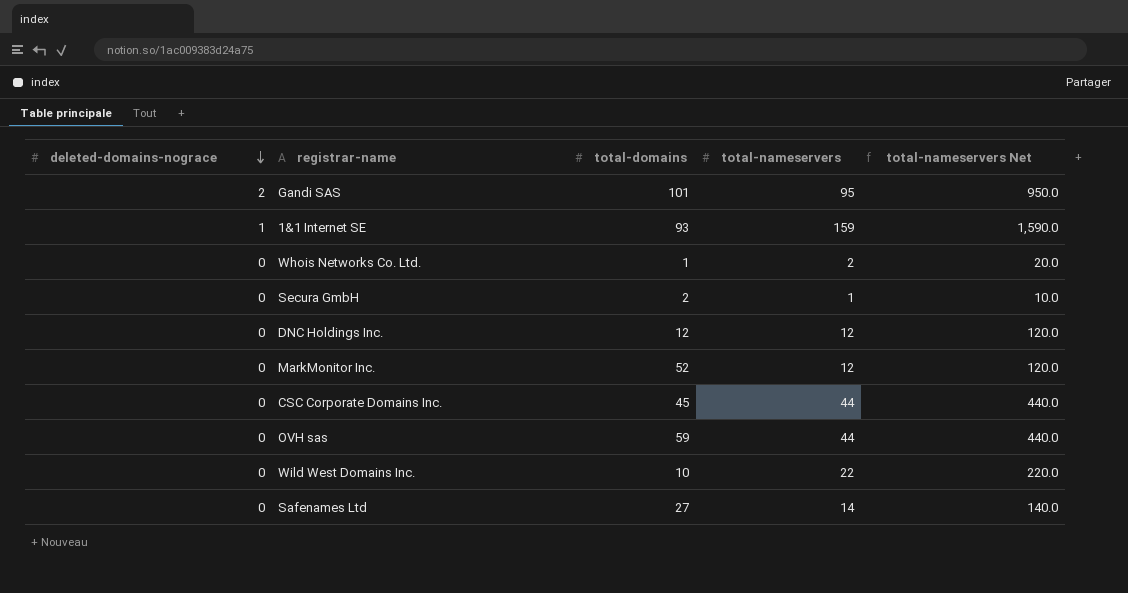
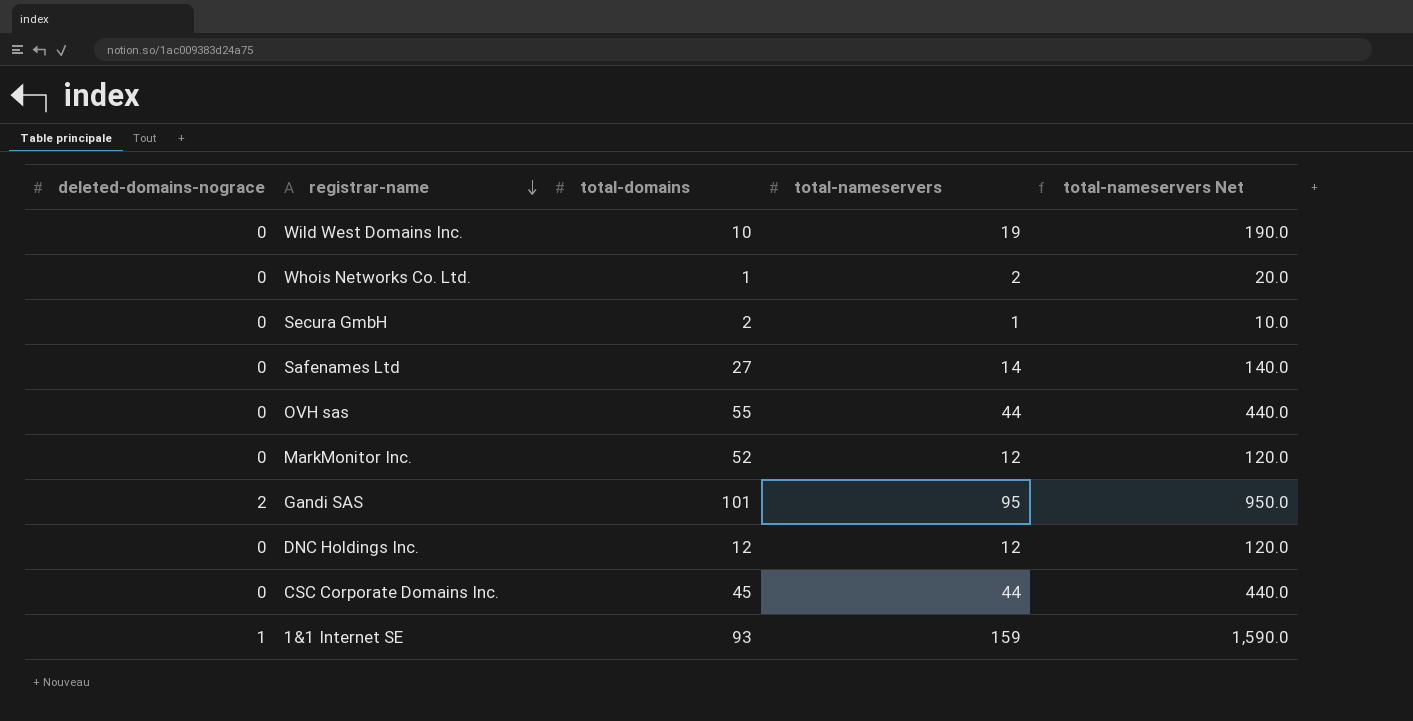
row order: deleted-domains-nograce descending -> registrar-name descending
Wild West Domains Inc. | total-nameservers: 22 -> 19
Wild West Domains Inc. | total-nameservers Net: 220.0 -> 190.0
OVH sas | total-domains: 59 -> 55

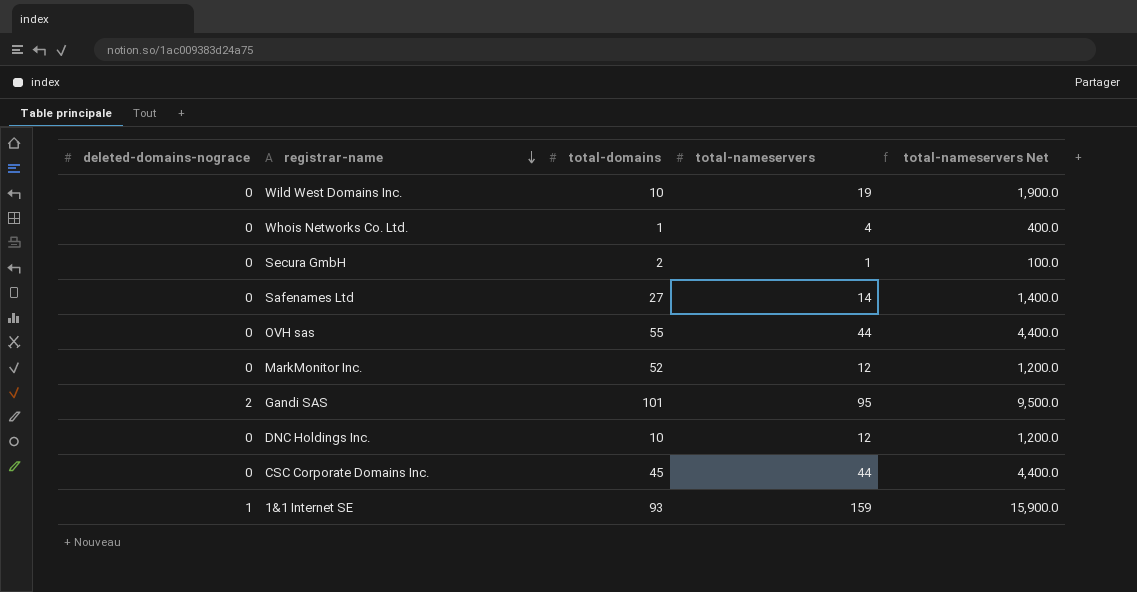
column total-nameservers Net | formula: [total-nameservers] * 10 -> [total-nameservers] * 100
Whois Networks Co. Ltd. | total-nameservers: 2 -> 4
DNC Holdings Inc. | total-domains: 12 -> 10

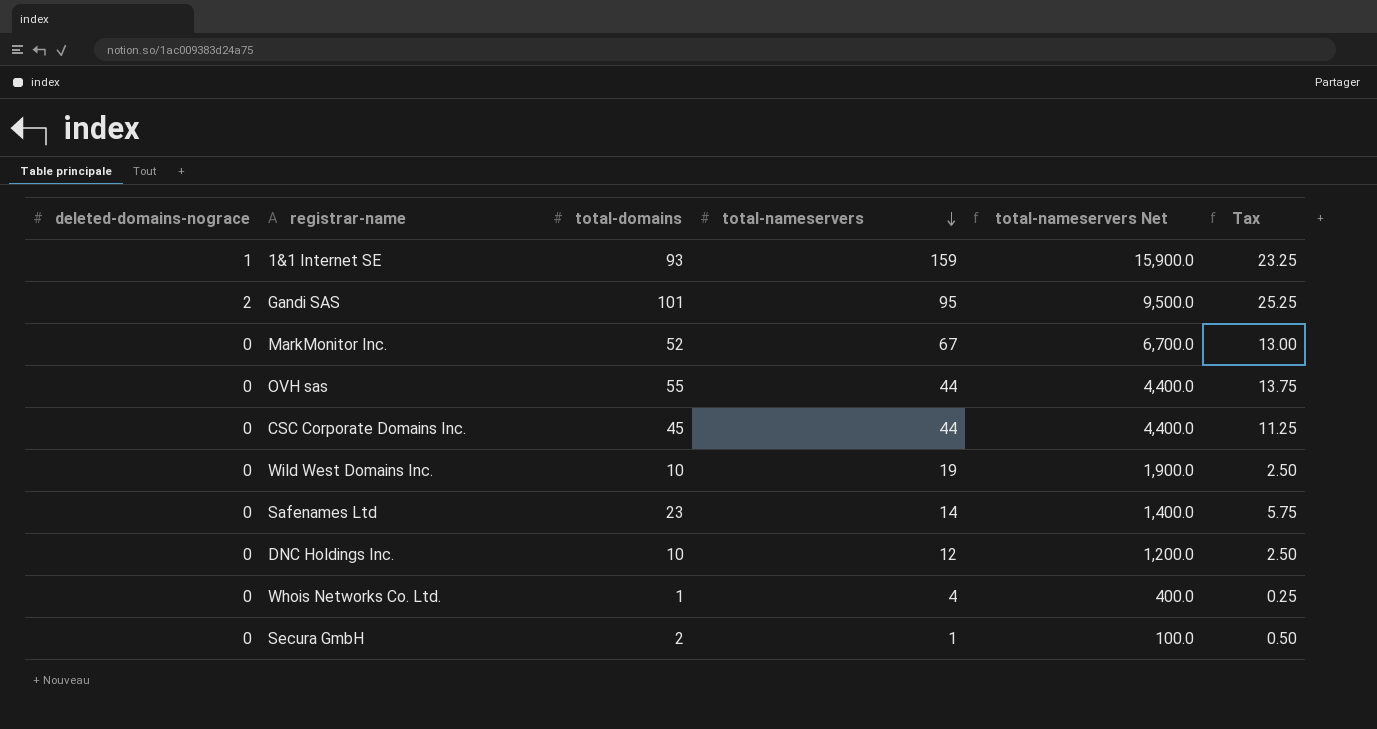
row order: registrar-name descending -> total-nameservers descending
column Tax | formula: none -> [total-domains] * 0.25
MarkMonitor Inc. | total-nameservers: 12 -> 67
MarkMonitor Inc. | total-nameservers Net: 1,200.0 -> 6,700.0
Safenames Ltd | total-domains: 27 -> 23

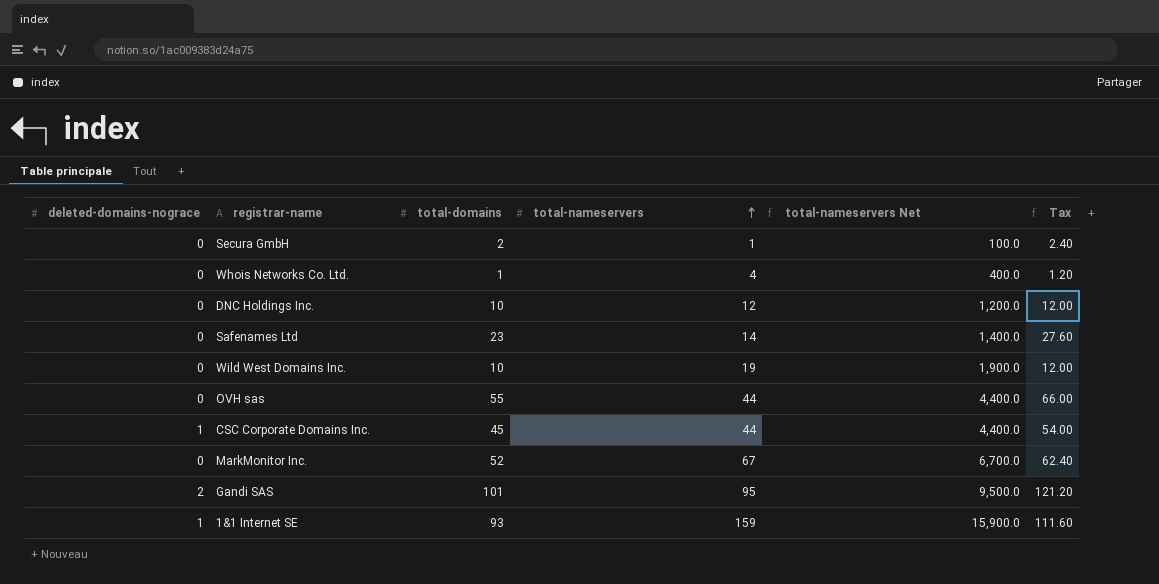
row order: total-nameservers descending -> total-nameservers ascending
column Tax | formula: [total-domains] * 0.25 -> [total-domains] * 1.2
CSC Corporate Domains Inc. | deleted-domains-nograce: 0 -> 1

